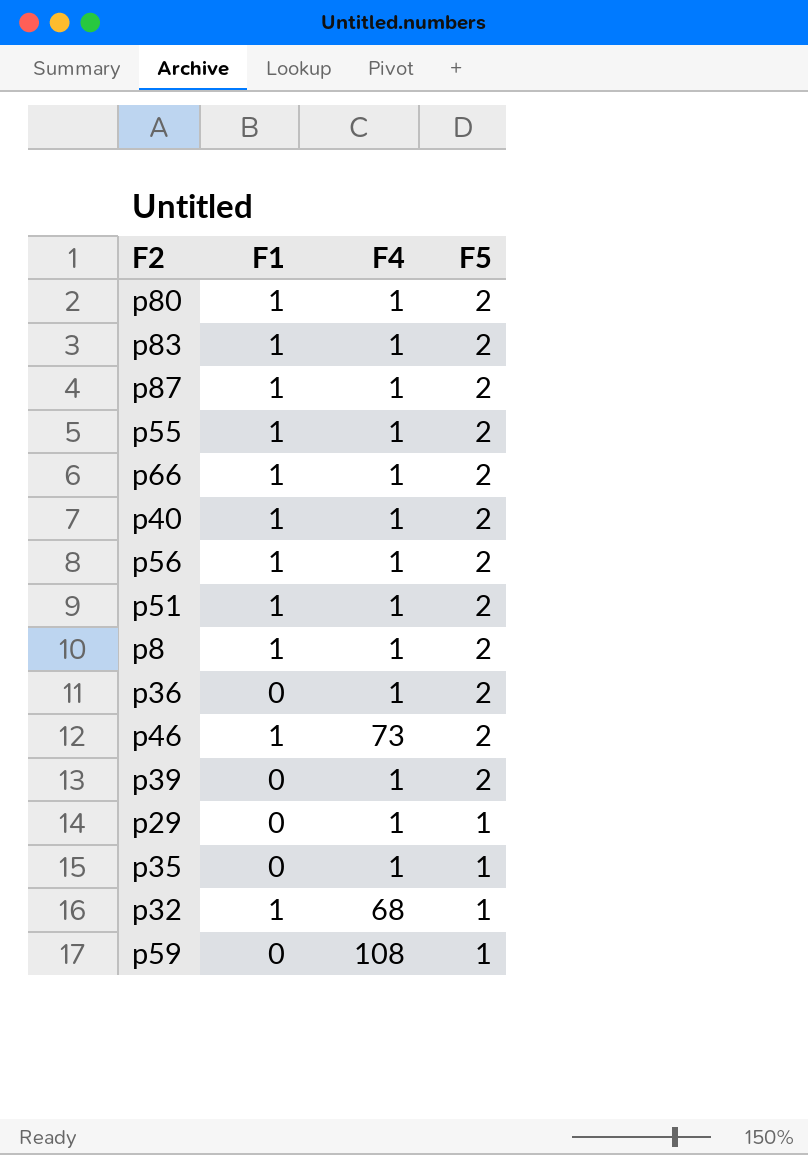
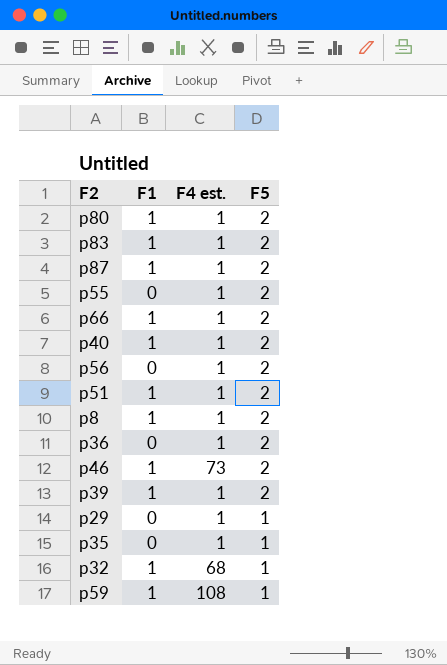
column name: F4 -> F4 est.
p55 | F1: 1 -> 0
p56 | F1: 1 -> 0
p39 | F1: 0 -> 1
p59 | F1: 0 -> 1

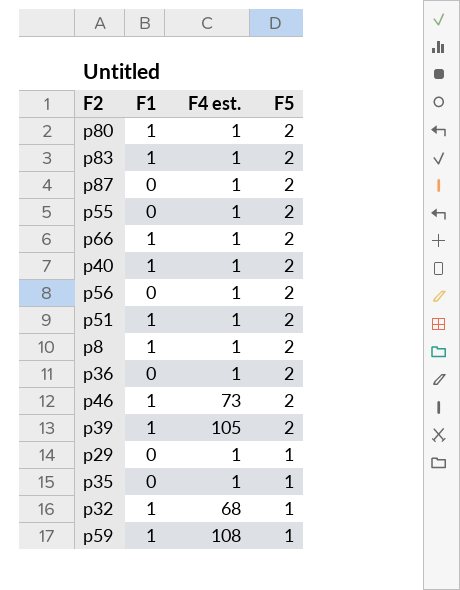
p87 | F1: 1 -> 0
p39 | F4 est.: 1 -> 105

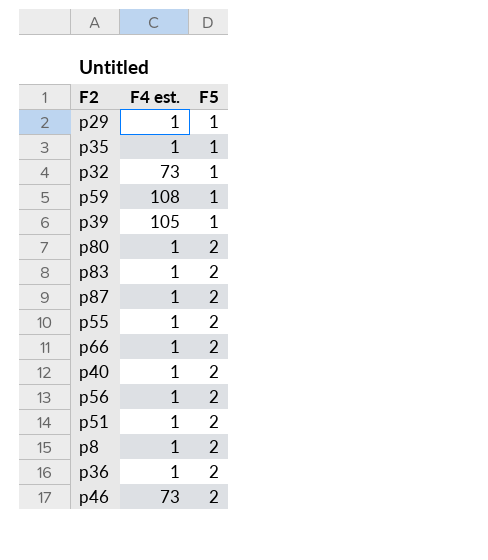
row order: F5 descending -> F5 ascending
column F1 | position: 2 -> none
p32 | F4 est.: 68 -> 73
p39 | F5: 2 -> 1

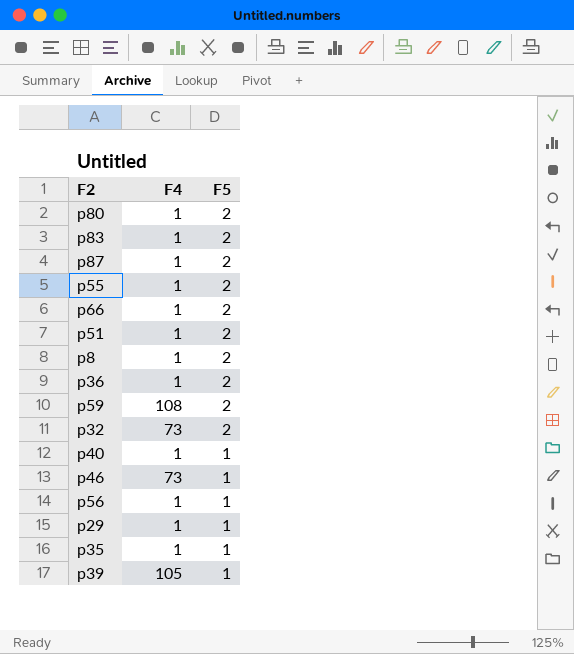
row order: F5 ascending -> F5 descending
column name: F4 est. -> F4
p59 | F5: 1 -> 2
p32 | F5: 1 -> 2
p40 | F5: 2 -> 1
p46 | F5: 2 -> 1
p56 | F5: 2 -> 1

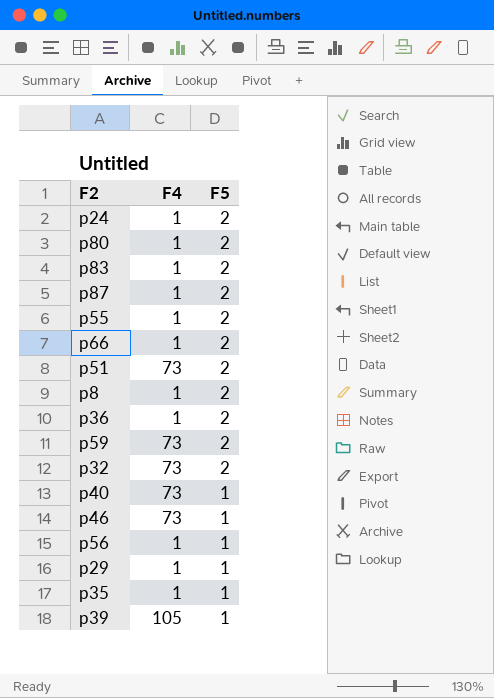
row p24: none -> 1 | 2
p51 | F4: 1 -> 73
p59 | F4: 108 -> 73
p40 | F4: 1 -> 73

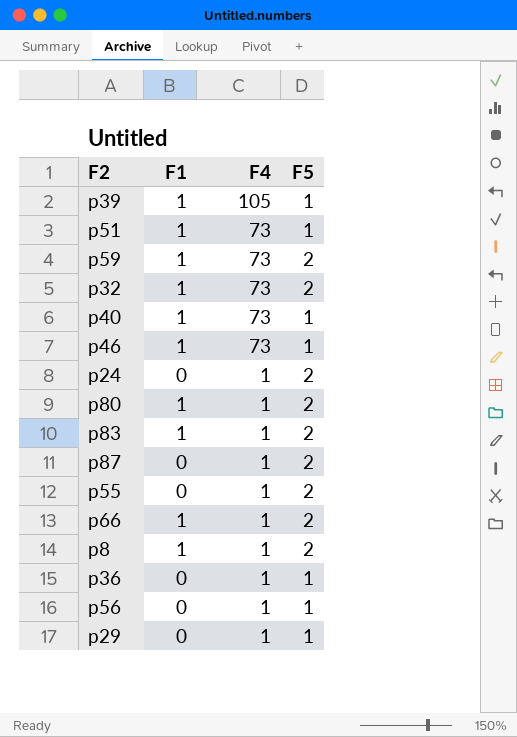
row order: F5 descending -> F4 descending
column F1 | position: none -> 2
row p35: 1 | 1 -> none
p51 | F5: 2 -> 1
p36 | F5: 2 -> 1

